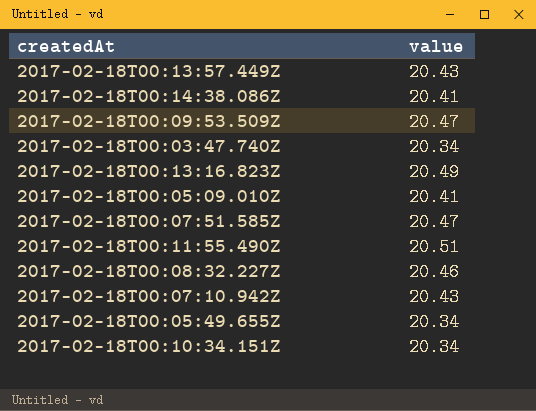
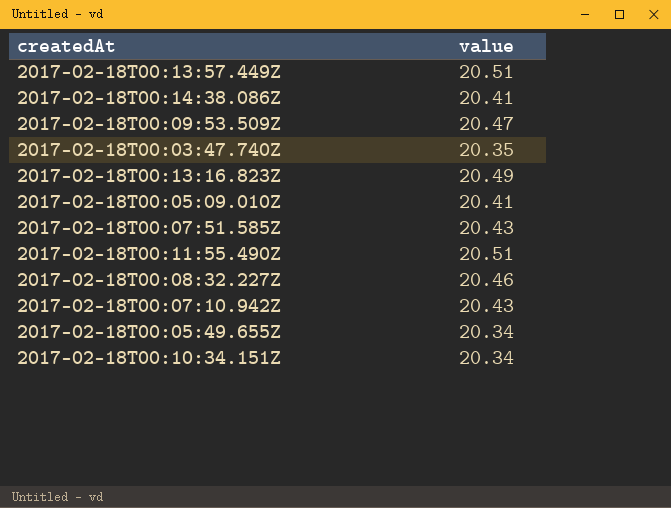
2017-02-18T00:13:57.449Z | value: 20.43 -> 20.51
2017-02-18T00:03:47.740Z | value: 20.34 -> 20.35
2017-02-18T00:07:51.585Z | value: 20.47 -> 20.43

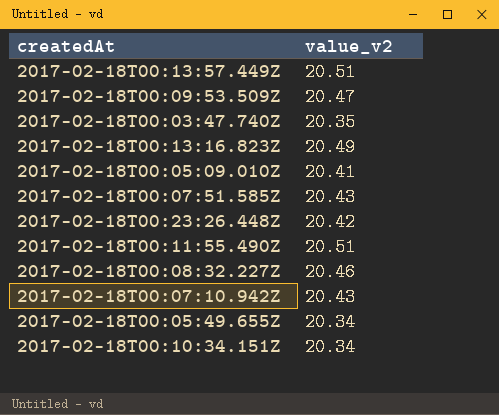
column name: value -> value_v2
row 2017-02-18T00:14:38.086Z: 20.41 -> none
row 2017-02-18T00:23:26.448Z: none -> 20.42

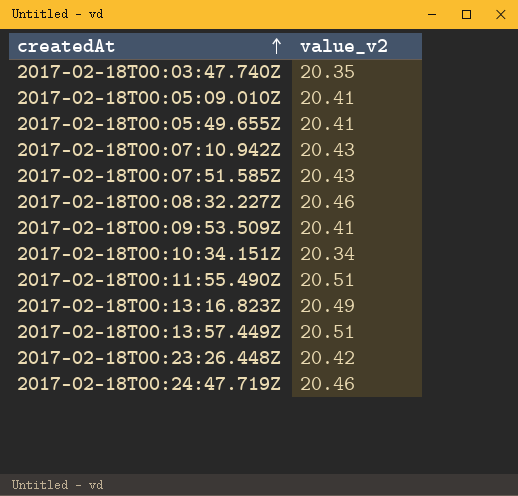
row order: none -> createdAt ascending
2017-02-18T00:05:49.655Z | value_v2: 20.34 -> 20.41
2017-02-18T00:09:53.509Z | value_v2: 20.47 -> 20.41
row 2017-02-18T00:24:47.719Z: none -> 20.46

